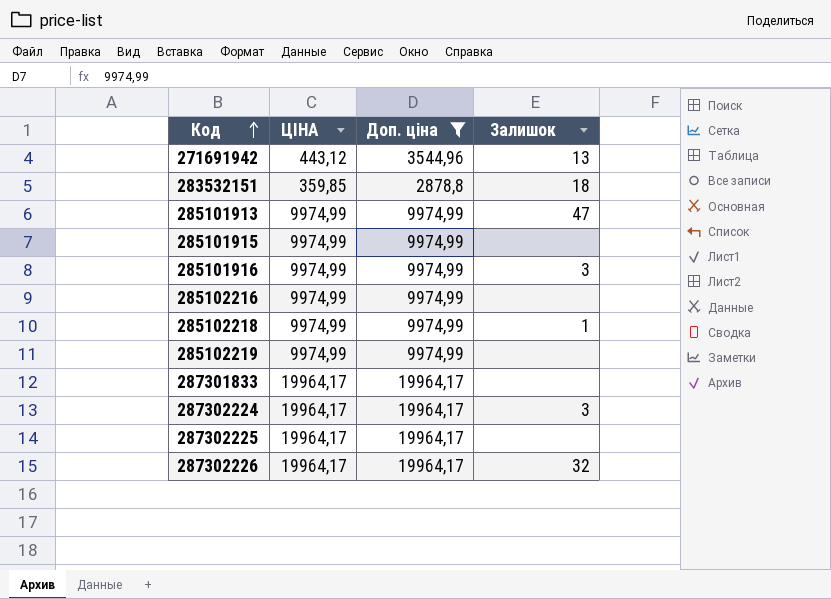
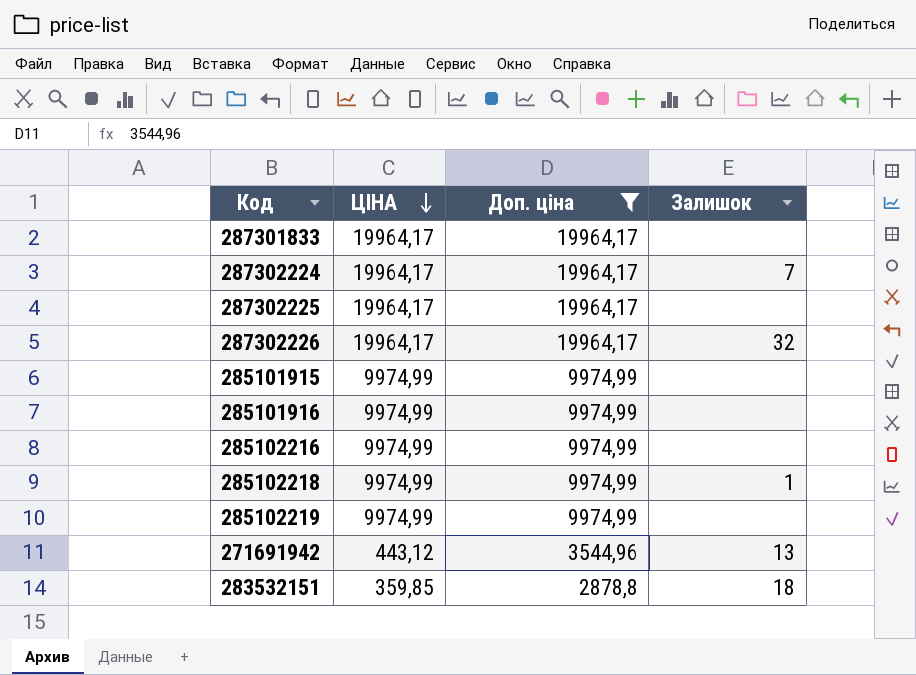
row order: Код ascending -> ЦІНА descending
row 285101913: 9974,99 | 9974,99 | 47 -> none
287302224 | Залишок: 3 -> 7
285101916 | Залишок: 3 -> none

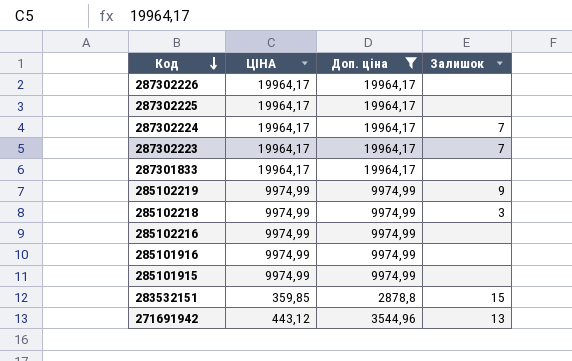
row order: ЦІНА descending -> Код descending
287302226 | Залишок: 32 -> none
row 287302223: none -> 19964,17 | 19964,17 | 7
285102219 | Залишок: none -> 9
285102218 | Залишок: 1 -> 3
283532151 | Залишок: 18 -> 15

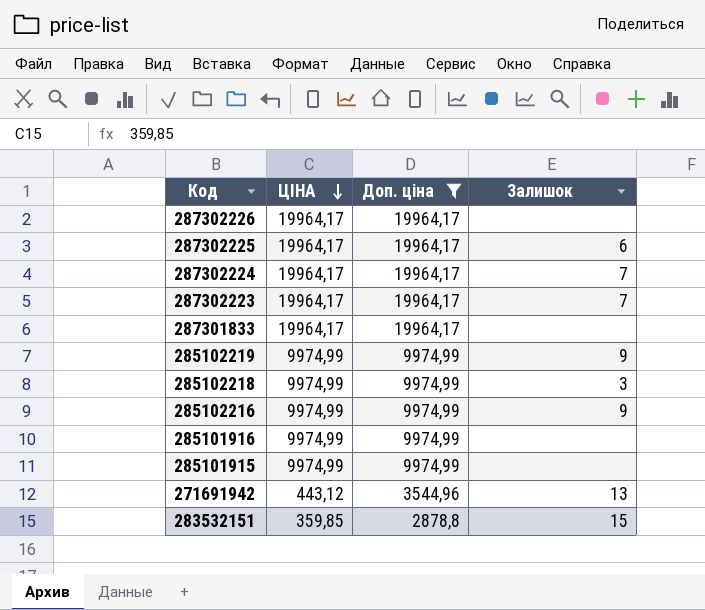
row order: Код descending -> ЦІНА descending
287302225 | Залишок: none -> 6
285102216 | Залишок: none -> 9

